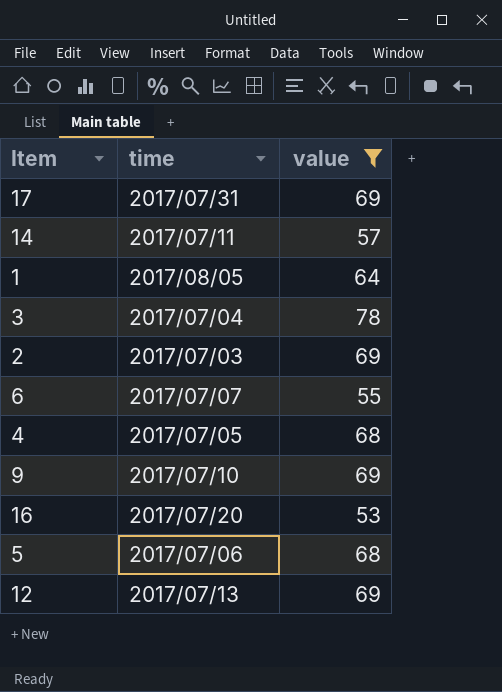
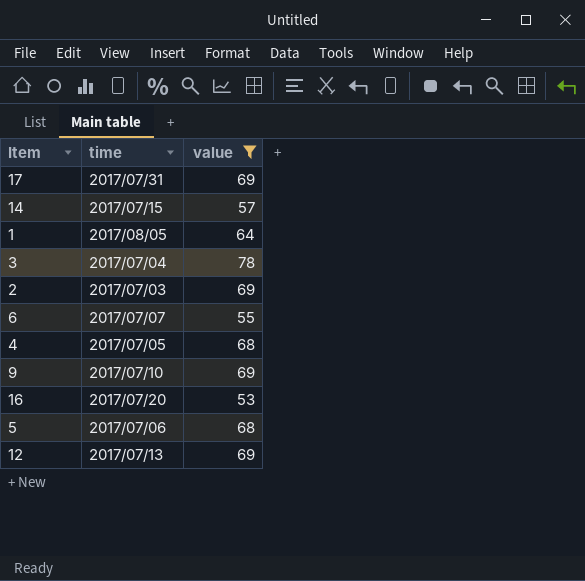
14 | time: 2017/07/11 -> 2017/07/15

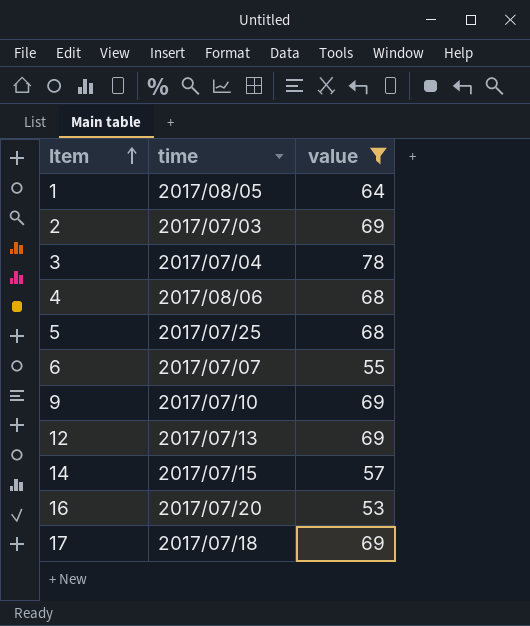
row order: none -> Item ascending
4 | time: 2017/07/05 -> 2017/08/06
5 | time: 2017/07/06 -> 2017/07/25
17 | time: 2017/07/31 -> 2017/07/18

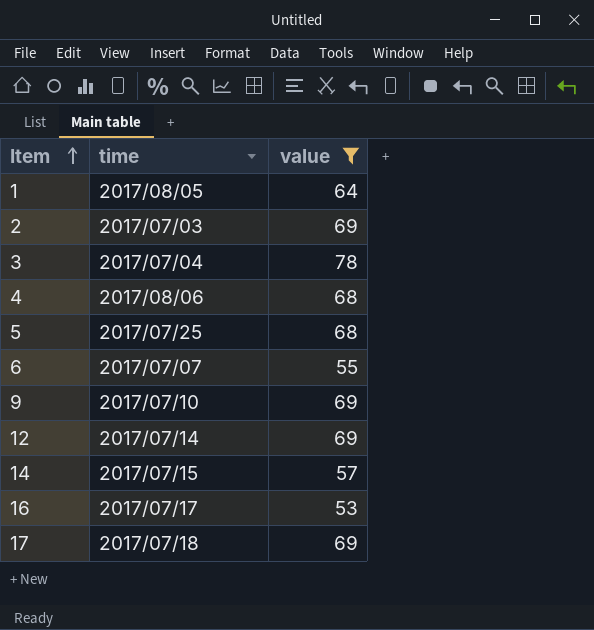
12 | time: 2017/07/13 -> 2017/07/14
16 | time: 2017/07/20 -> 2017/07/17

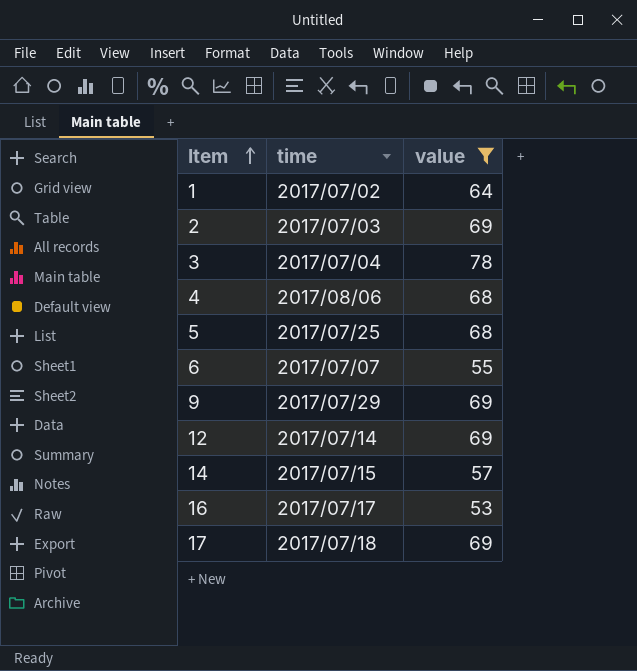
1 | time: 2017/08/05 -> 2017/07/02
9 | time: 2017/07/10 -> 2017/07/29

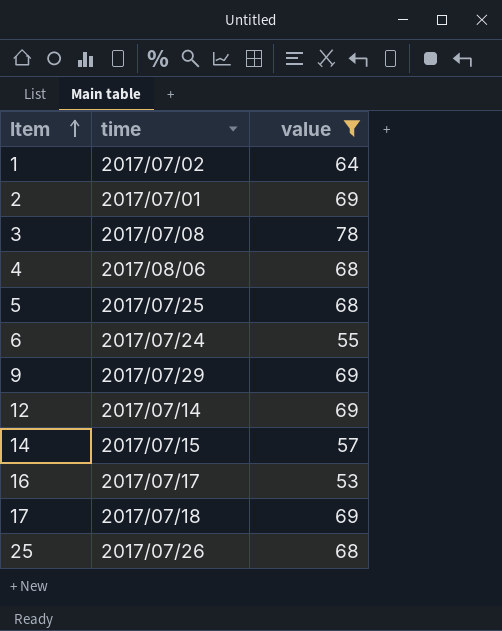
2 | time: 2017/07/03 -> 2017/07/01
3 | time: 2017/07/04 -> 2017/07/08
6 | time: 2017/07/07 -> 2017/07/24
row 25: none -> 2017/07/26 | 68

